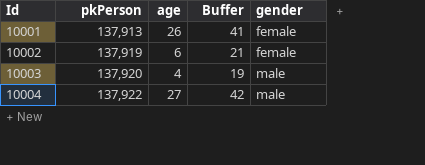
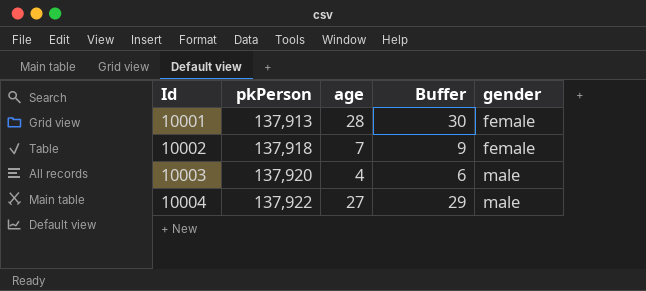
column Buffer | formula: [age] + 15 -> [age] + 2
10001 | age: 26 -> 28
10002 | pkPerson: 137,919 -> 137,918
10002 | age: 6 -> 7

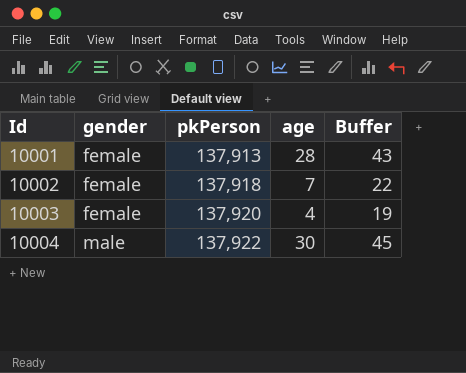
column gender | position: 5 -> 2
column Buffer | formula: [age] + 2 -> [age] + 15
10003 | gender: male -> female
10004 | age: 27 -> 30

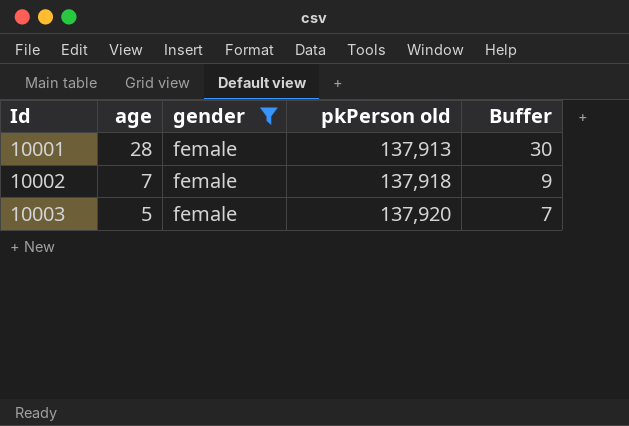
filter: none -> gender = female
column age | position: 4 -> 2
column name: pkPerson -> pkPerson old
column Buffer | formula: [age] + 15 -> [age] + 2
10003 | age: 4 -> 5

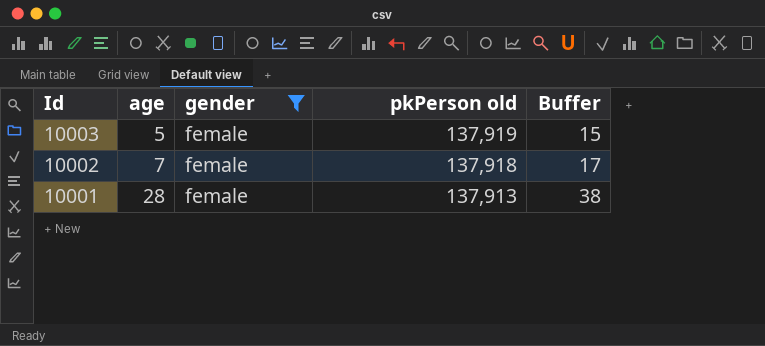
row order: Id ascending -> Id descending
column Buffer | formula: [age] + 2 -> [age] + 10
10003 | pkPerson old: 137,920 -> 137,919

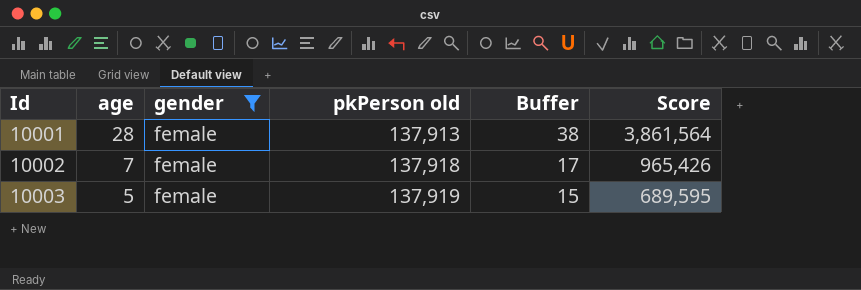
row order: Id descending -> Id ascending
column Score | formula: none -> [age] * [pkPerson old]

